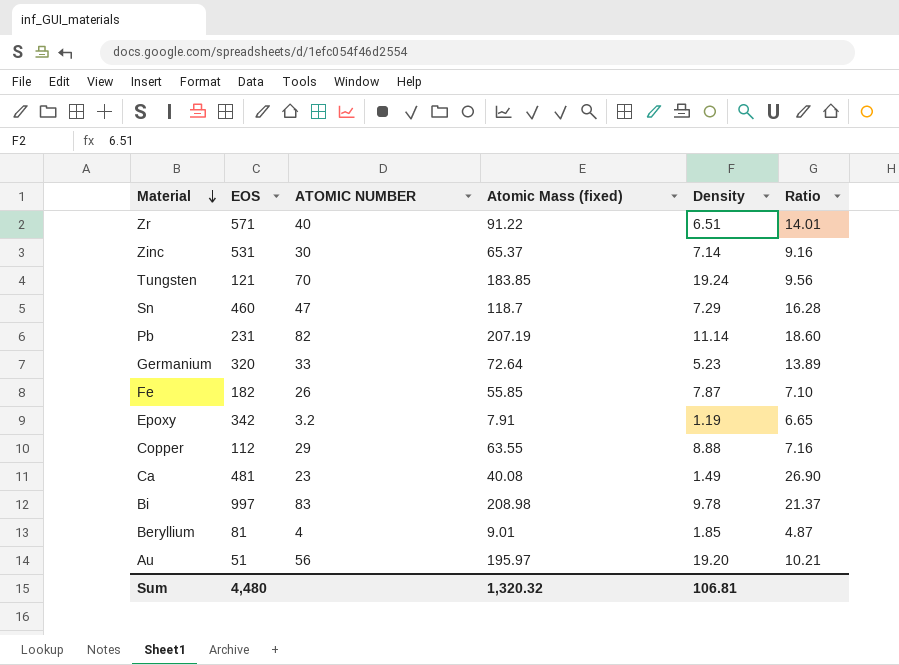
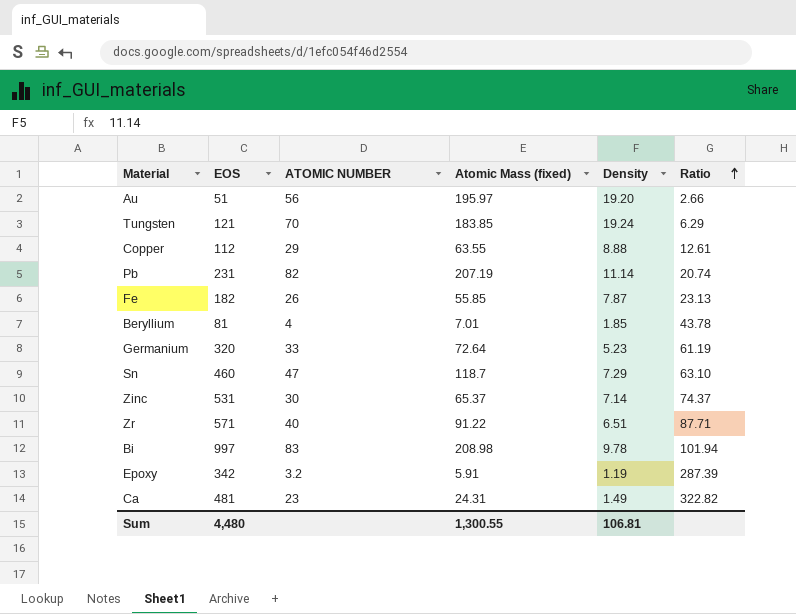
row order: Material descending -> Ratio ascending
column Ratio | formula: [Atomic Mass (fixed)] / [Density] -> [EOS] / [Density]
Beryllium | Atomic Mass (fixed): 9.01 -> 7.01
Epoxy | Atomic Mass (fixed): 7.91 -> 5.91
Ca | Atomic Mass (fixed): 40.08 -> 24.31
Sum | Atomic Mass (fixed): 1,320.32 -> 1,300.55

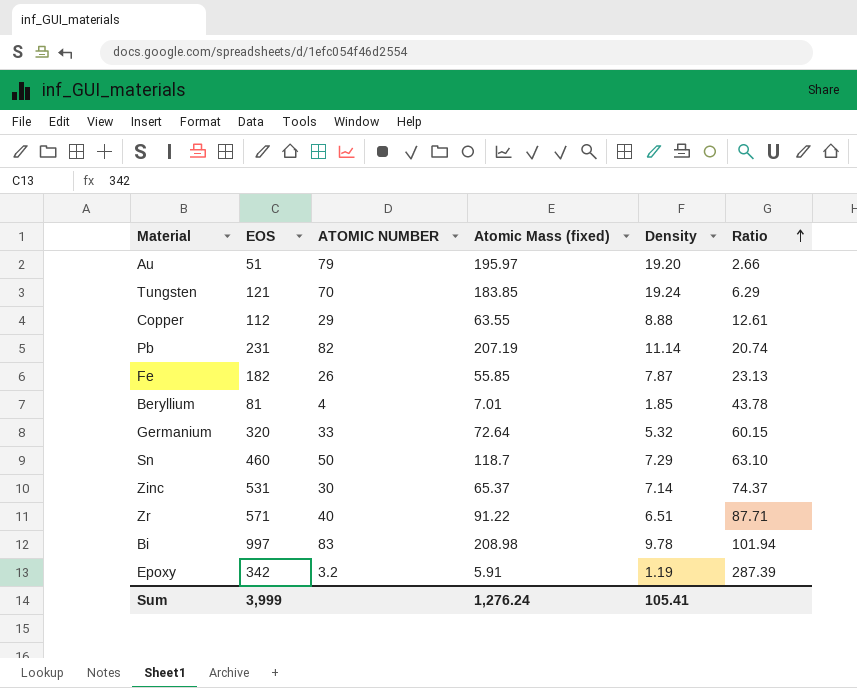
row Ca: 481 | 23 | 24.31 | 1.49 | 322.82 -> none
Au | ATOMIC NUMBER: 56 -> 79
Germanium | Density: 5.23 -> 5.32
Germanium | Ratio: 61.19 -> 60.15
Sn | ATOMIC NUMBER: 47 -> 50
Sum | EOS: 4,480 -> 3,999
Sum | Atomic Mass (fixed): 1,300.55 -> 1,276.24
Sum | Density: 106.81 -> 105.41

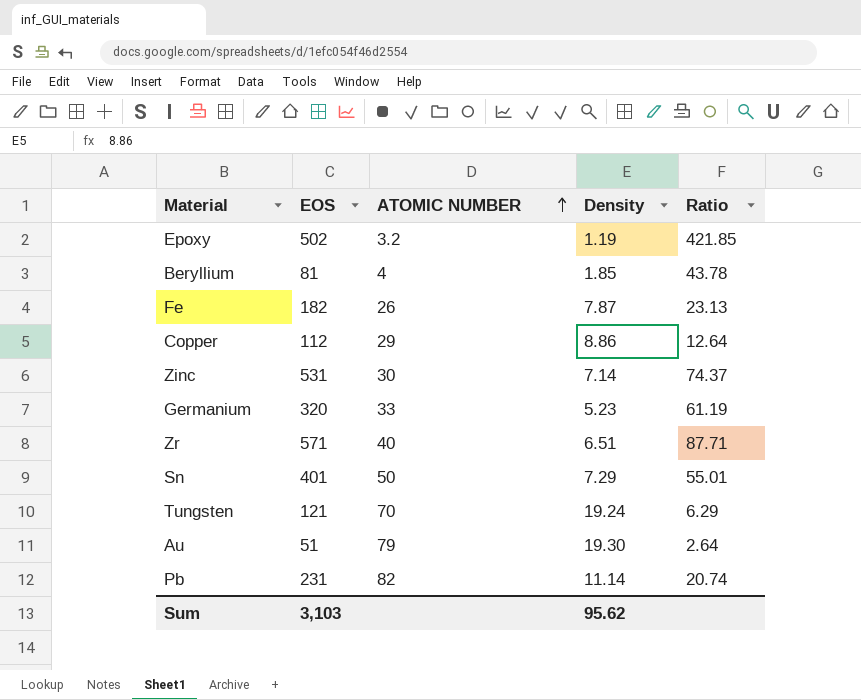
row order: Ratio ascending -> ATOMIC NUMBER ascending
column Atomic Mass (fixed) | position: 4 -> none
row Bi: 997 | 83 | 208.98 | 9.78 | 101.94 -> none
Epoxy | EOS: 342 -> 502
Epoxy | Ratio: 287.39 -> 421.85
Copper | Density: 8.88 -> 8.86
Copper | Ratio: 12.61 -> 12.64
Germanium | Density: 5.32 -> 5.23
Germanium | Ratio: 60.15 -> 61.19
Sn | EOS: 460 -> 401
Sn | Ratio: 63.10 -> 55.01
Au | Density: 19.20 -> 19.30
Au | Ratio: 2.66 -> 2.64
Sum | EOS: 3,999 -> 3,103
Sum | Density: 105.41 -> 95.62

